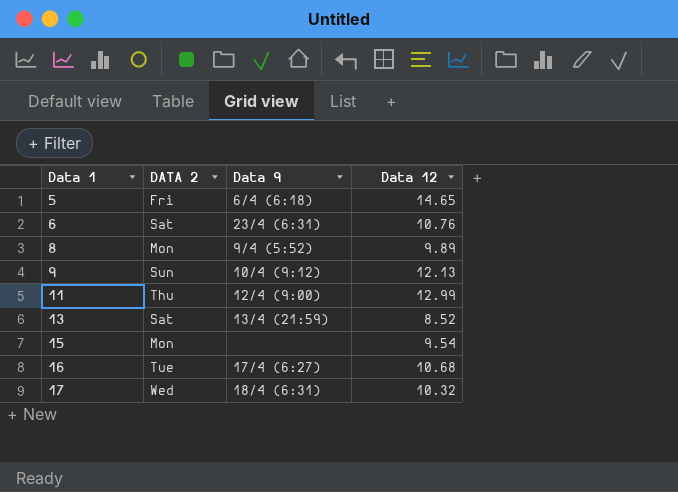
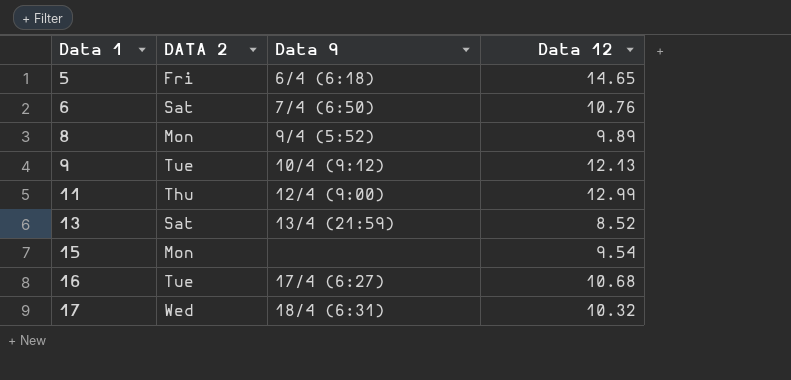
6 | Data 9: 23/4 (6:31) -> 7/4 (6:50)
9 | DATA 2: Sun -> Tue

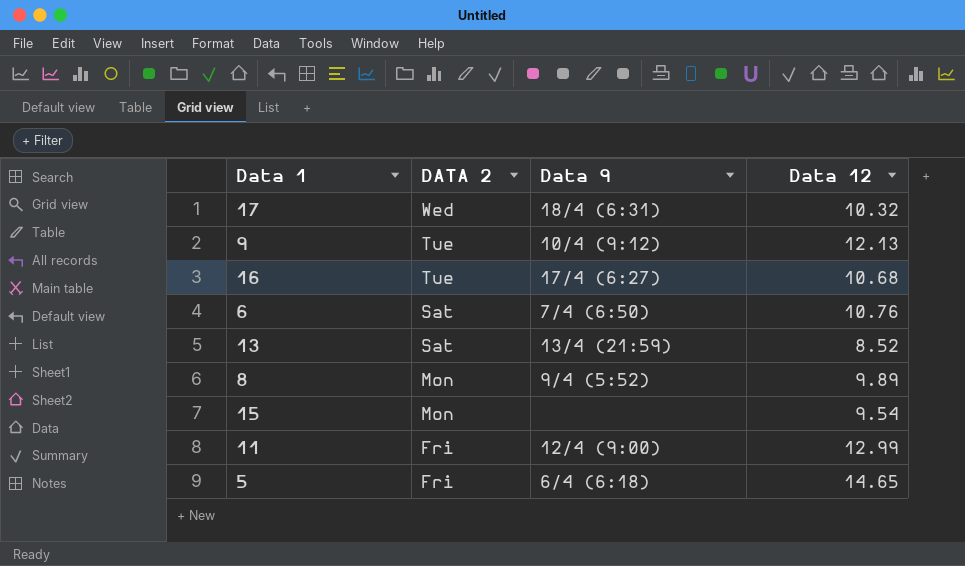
row order: Data 1 ascending -> DATA 2 descending
11 | DATA 2: Thu -> Fri

